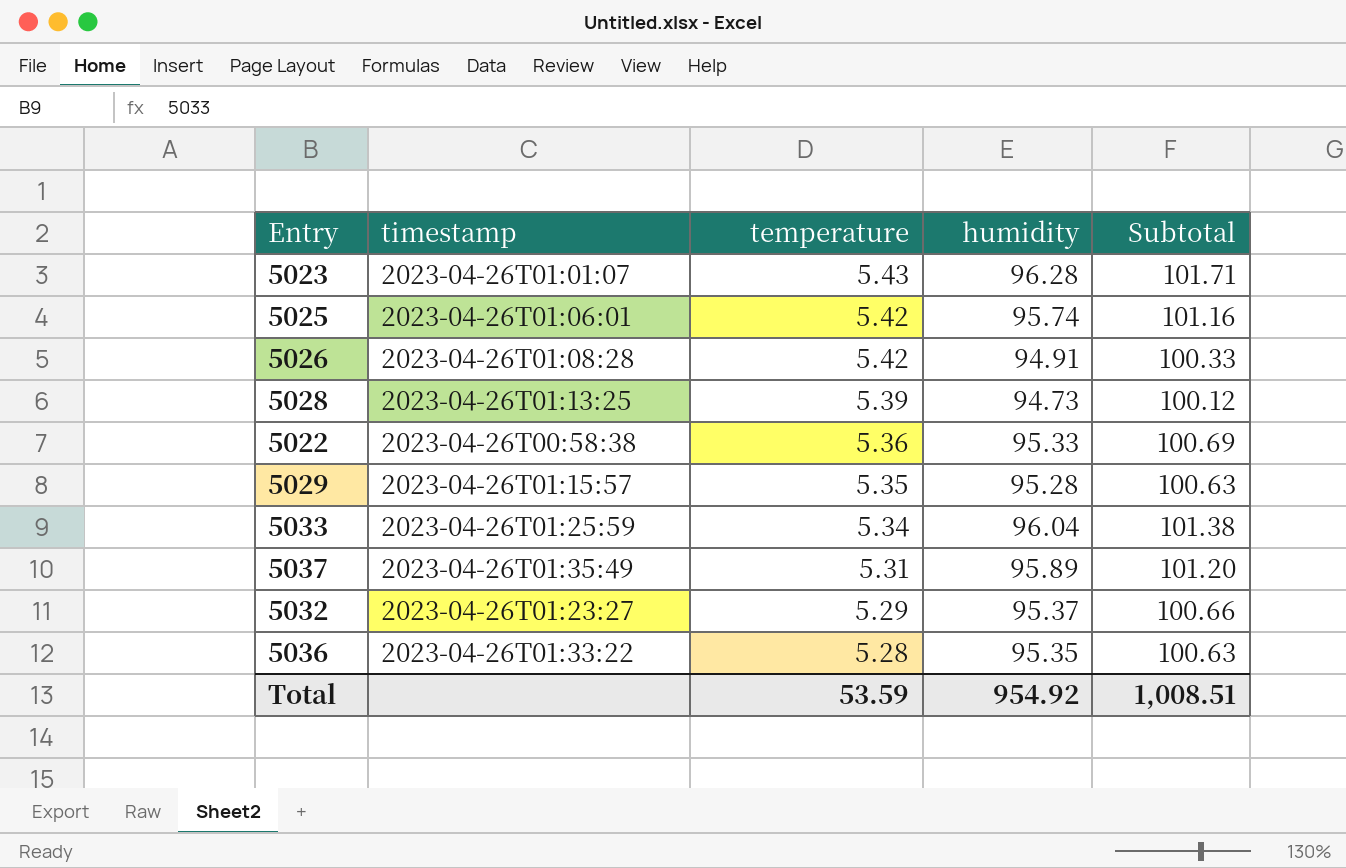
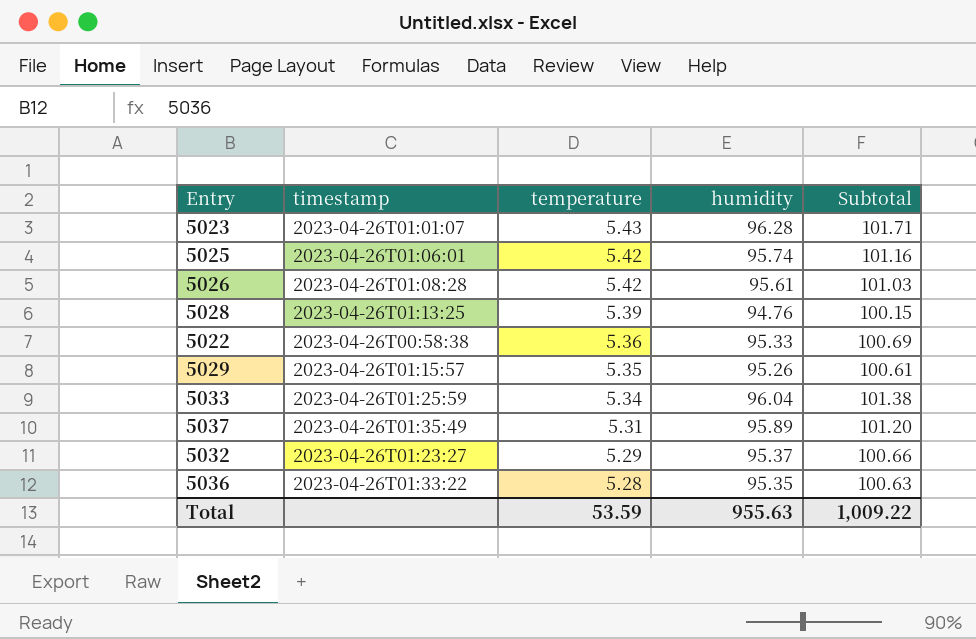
5026 | humidity: 94.91 -> 95.61
5026 | Subtotal: 100.33 -> 101.03
5028 | humidity: 94.73 -> 94.76
5028 | Subtotal: 100.12 -> 100.15
5029 | humidity: 95.28 -> 95.26
5029 | Subtotal: 100.63 -> 100.61
Total | humidity: 954.92 -> 955.63
Total | Subtotal: 1,008.51 -> 1,009.22

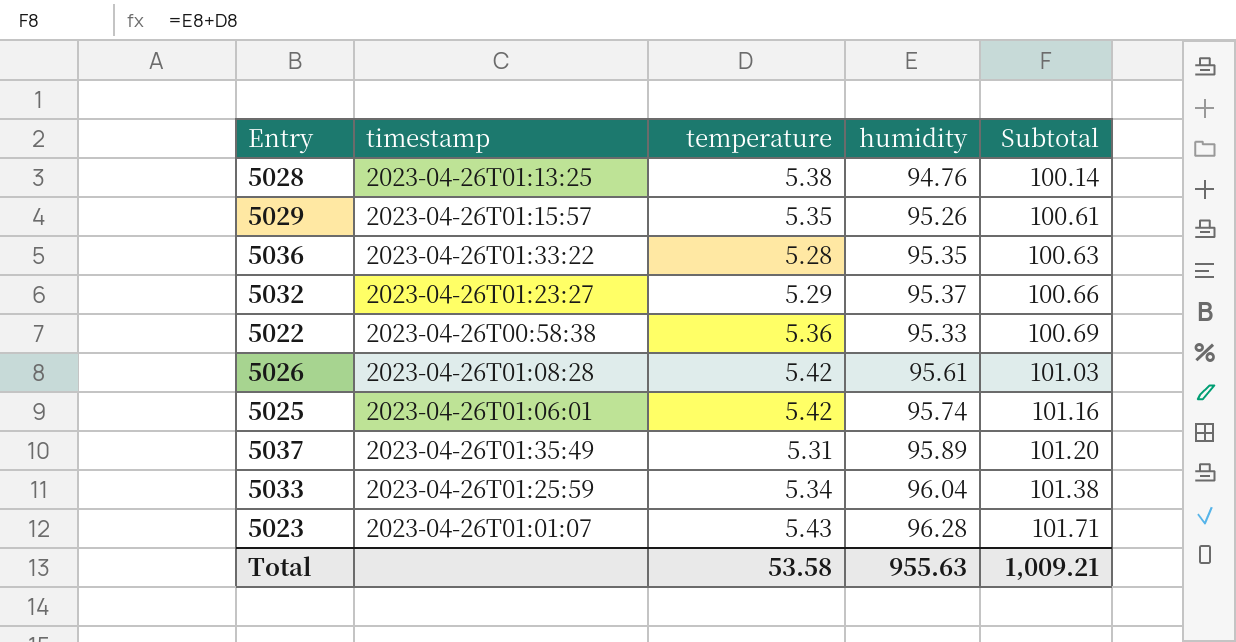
row order: temperature descending -> Subtotal ascending
5028 | temperature: 5.39 -> 5.38
5028 | Subtotal: 100.15 -> 100.14
Total | temperature: 53.59 -> 53.58
Total | Subtotal: 1,009.22 -> 1,009.21

